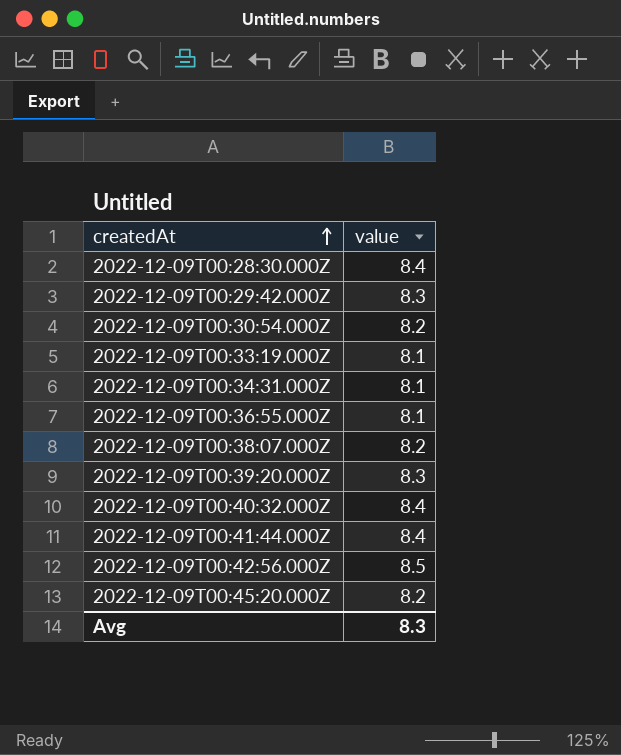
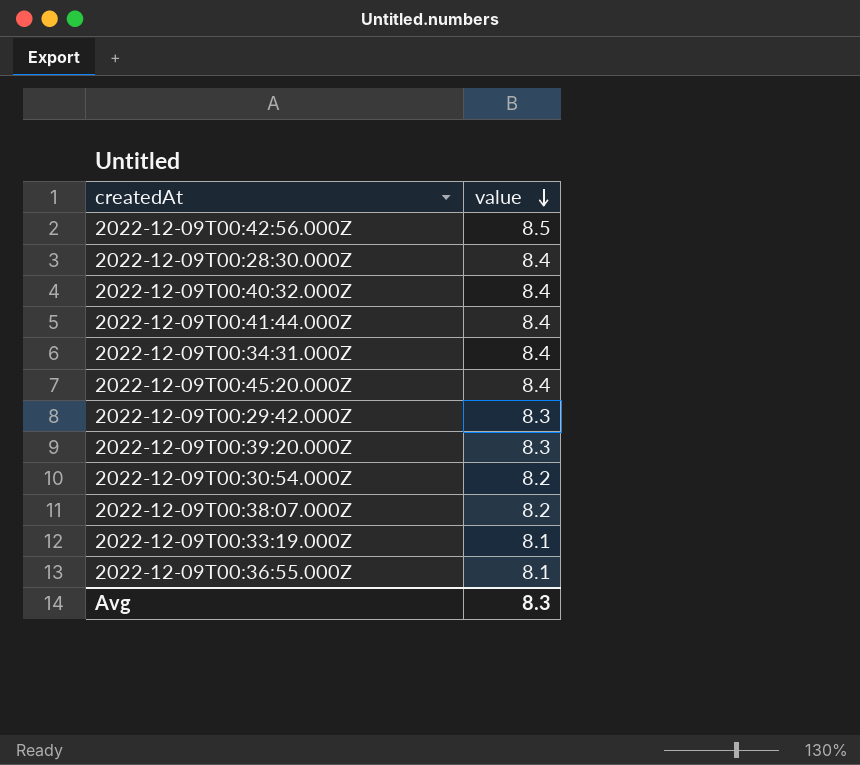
row order: createdAt ascending -> value descending
2022-12-09T00:34:31.000Z | value: 8.1 -> 8.4
2022-12-09T00:45:20.000Z | value: 8.2 -> 8.4

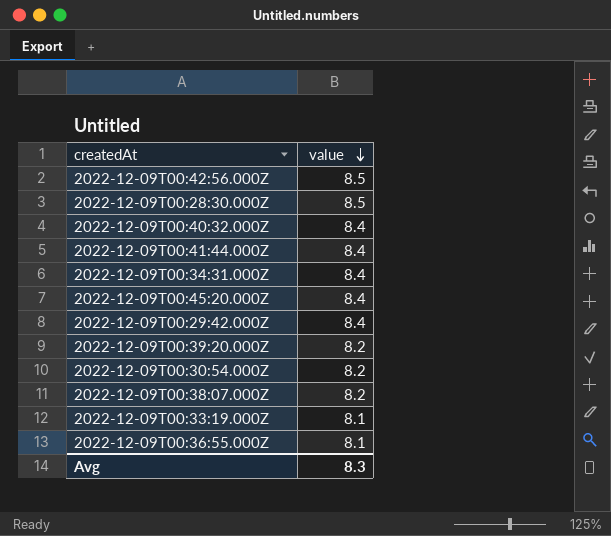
2022-12-09T00:28:30.000Z | value: 8.4 -> 8.5
2022-12-09T00:29:42.000Z | value: 8.3 -> 8.4
2022-12-09T00:39:20.000Z | value: 8.3 -> 8.2

